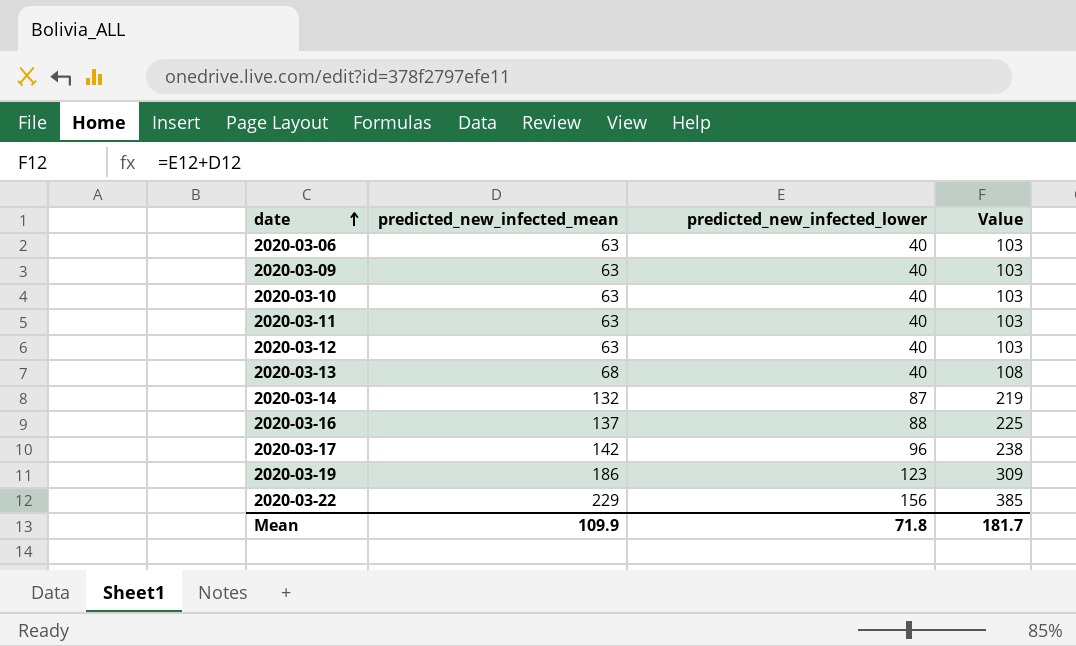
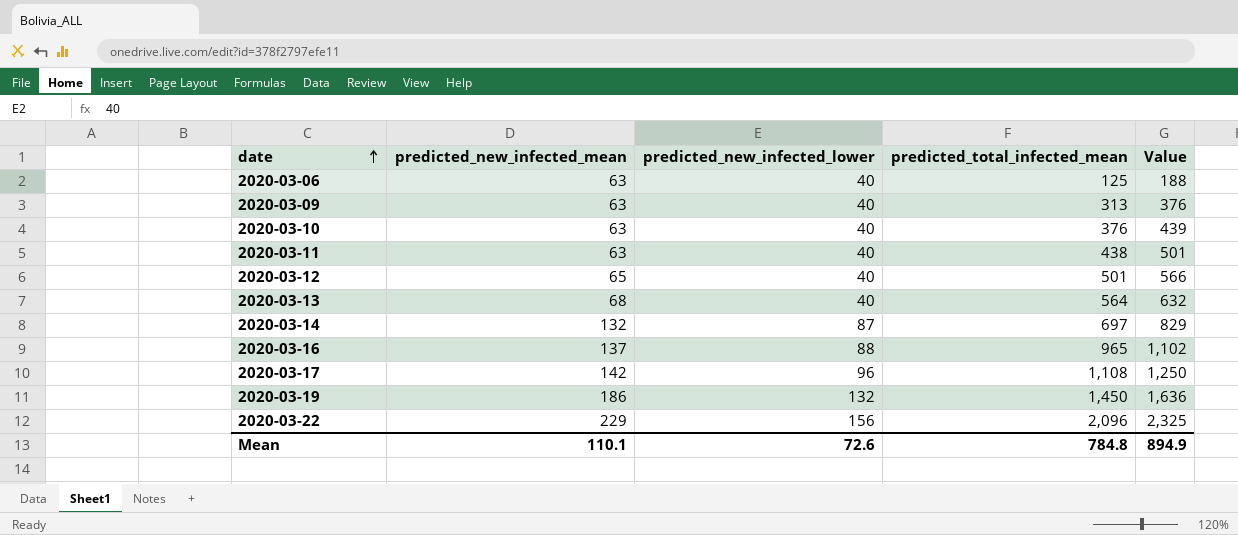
column predicted_total_infected_mean | position: none -> 4
column Value | formula: [predicted_new_infected_mean] + [predicted_new_infected_lower] -> [predicted_new_infected_mean] + [predicted_total_infected_mean]
2020-03-12 | predicted_new_infected_mean: 63 -> 65
2020-03-19 | predicted_new_infected_lower: 123 -> 132
Mean | predicted_new_infected_mean: 109.9 -> 110.1
Mean | predicted_new_infected_lower: 71.8 -> 72.6
Mean | Value: 181.7 -> 894.9

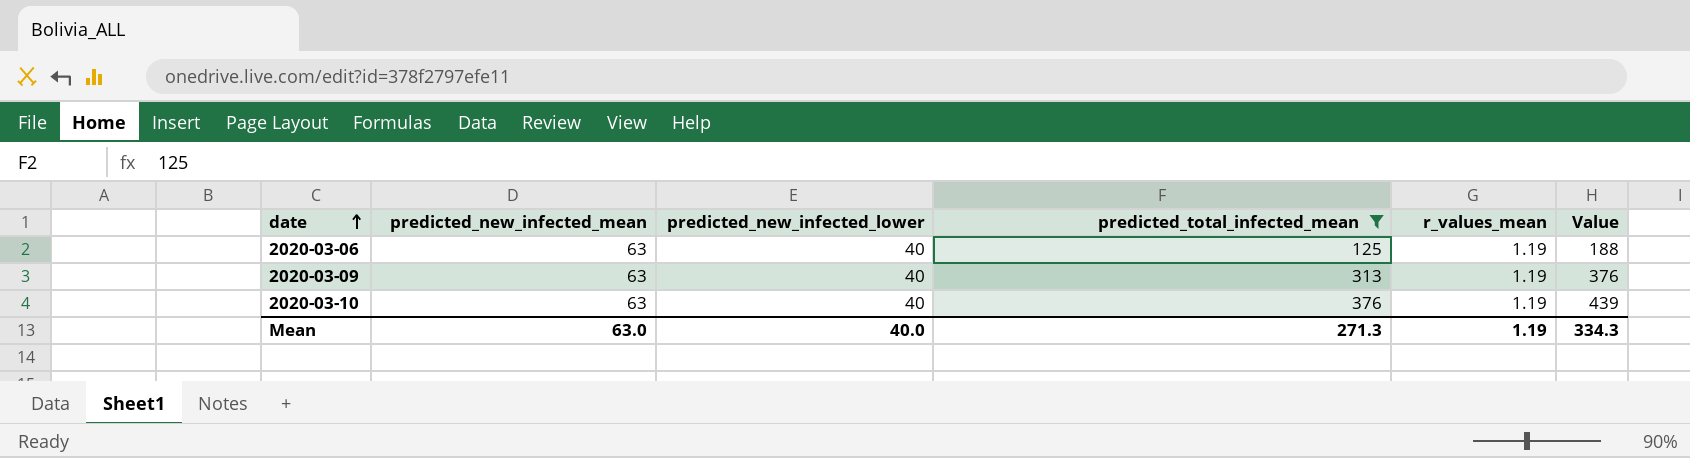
filter: none -> predicted_total_infected_mean <= 376
column r_values_mean | position: none -> 5
Mean | predicted_new_infected_mean: 110.1 -> 63.0
Mean | predicted_new_infected_lower: 72.6 -> 40.0
Mean | predicted_total_infected_mean: 784.8 -> 271.3
Mean | Value: 894.9 -> 334.3

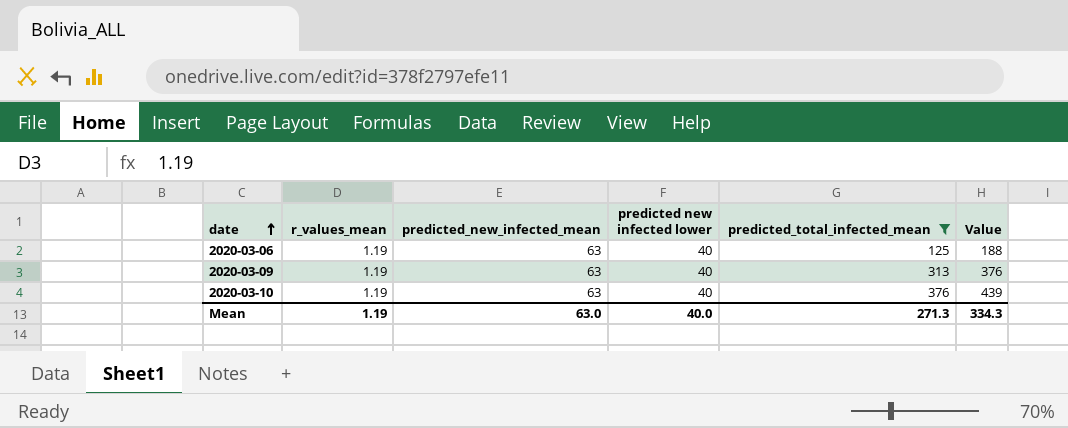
column r_values_mean | position: 5 -> 2
column name: predicted_new_infected_lower -> predicted new infected lower

